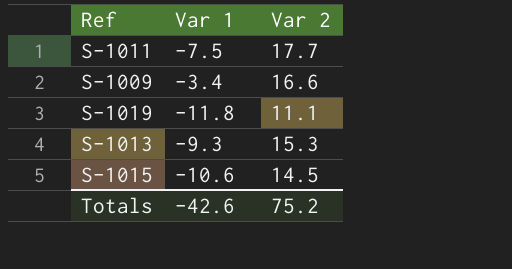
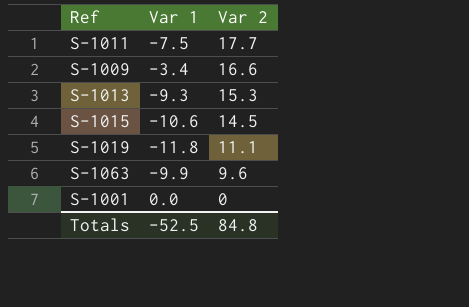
row order: none -> Var 2 descending
row S-1063: none -> -9.9 | 9.6
row S-1001: none -> 0.0 | 0
Totals | Var 1: -42.6 -> -52.5
Totals | Var 2: 75.2 -> 84.8

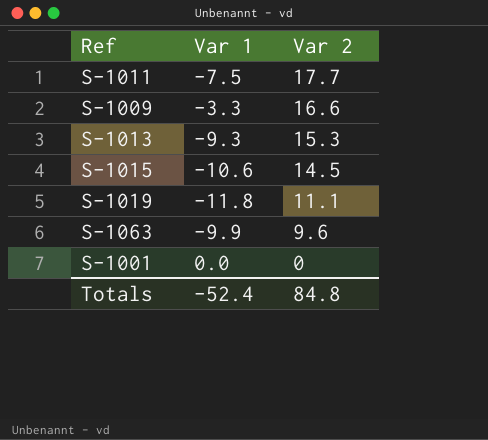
S-1009 | Var 1: -3.4 -> -3.3
Totals | Var 1: -52.5 -> -52.4

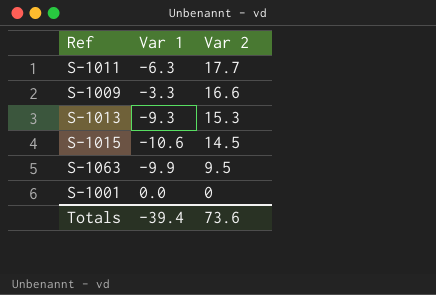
row S-1019: -11.8 | 11.1 -> none
S-1011 | Var 1: -7.5 -> -6.3
S-1063 | Var 2: 9.6 -> 9.5
Totals | Var 1: -52.4 -> -39.4
Totals | Var 2: 84.8 -> 73.6

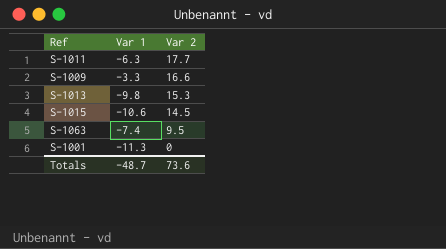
S-1013 | Var 1: -9.3 -> -9.8
S-1063 | Var 1: -9.9 -> -7.4
S-1001 | Var 1: 0.0 -> -11.3
Totals | Var 1: -39.4 -> -48.7

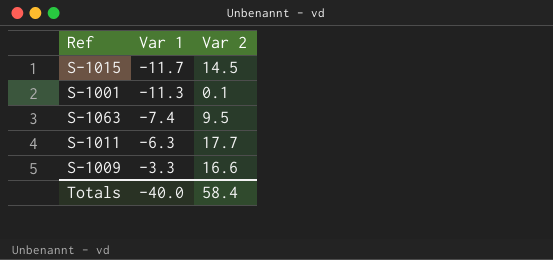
row order: Var 2 descending -> Var 1 ascending
row S-1013: -9.8 | 15.3 -> none
S-1015 | Var 1: -10.6 -> -11.7
S-1001 | Var 2: 0 -> 0.1
Totals | Var 1: -48.7 -> -40.0
Totals | Var 2: 73.6 -> 58.4

